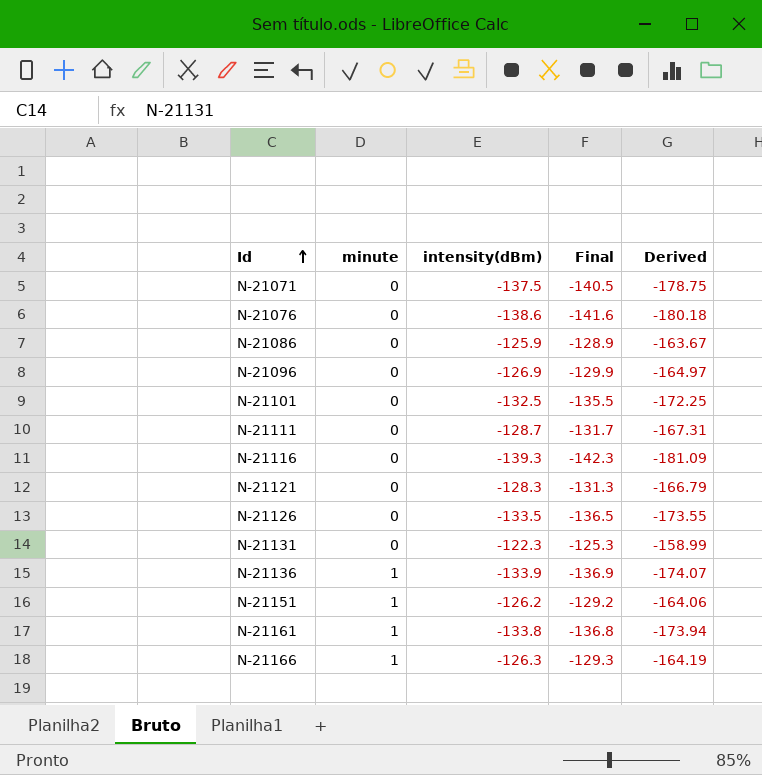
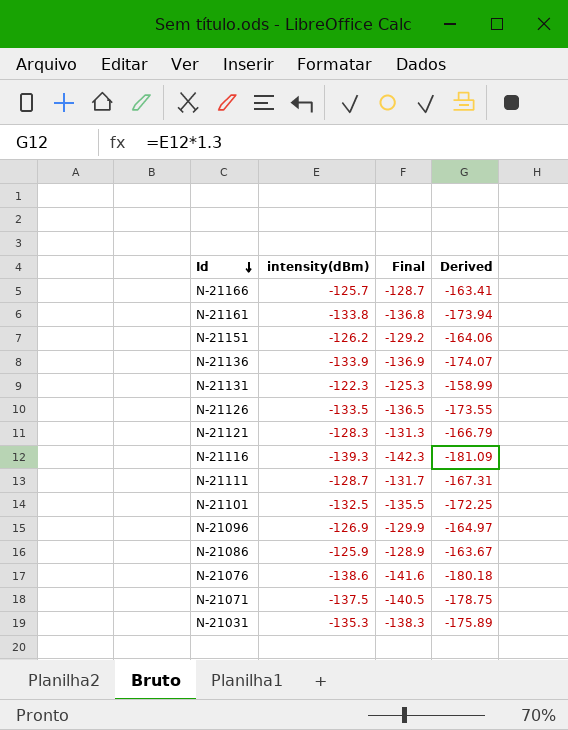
row order: Id ascending -> Id descending
column minute | position: 2 -> none
N-21166 | intensity(dBm): -126.3 -> -125.7
N-21166 | Final: -129.3 -> -128.7
N-21166 | Derived: -164.19 -> -163.41
row N-21031: none -> -135.3 | -138.3 | -175.89

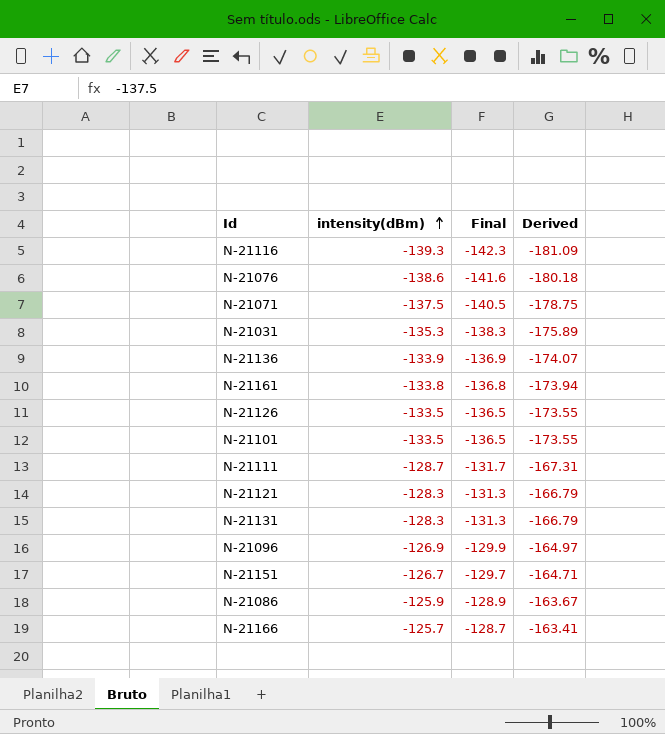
row order: Id descending -> intensity(dBm) ascending
N-21101 | intensity(dBm): -132.5 -> -133.5
N-21101 | Final: -135.5 -> -136.5
N-21101 | Derived: -172.25 -> -173.55
N-21131 | intensity(dBm): -122.3 -> -128.3
N-21131 | Final: -125.3 -> -131.3
N-21131 | Derived: -158.99 -> -166.79
N-21151 | intensity(dBm): -126.2 -> -126.7
N-21151 | Final: -129.2 -> -129.7
N-21151 | Derived: -164.06 -> -164.71

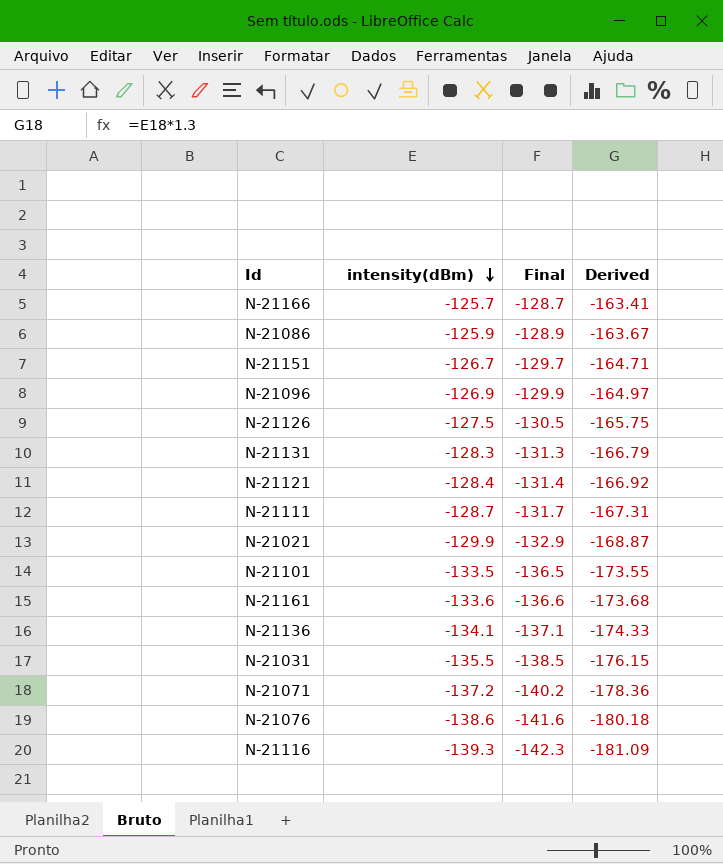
row order: intensity(dBm) ascending -> intensity(dBm) descending
N-21126 | intensity(dBm): -133.5 -> -127.5
N-21126 | Final: -136.5 -> -130.5
N-21126 | Derived: -173.55 -> -165.75
N-21121 | intensity(dBm): -128.3 -> -128.4
N-21121 | Final: -131.3 -> -131.4
N-21121 | Derived: -166.79 -> -166.92
row N-21021: none -> -129.9 | -132.9 | -168.87
N-21161 | intensity(dBm): -133.8 -> -133.6
N-21161 | Final: -136.8 -> -136.6
N-21161 | Derived: -173.94 -> -173.68
N-21136 | intensity(dBm): -133.9 -> -134.1
N-21136 | Final: -136.9 -> -137.1
N-21136 | Derived: -174.07 -> -174.33
N-21031 | intensity(dBm): -135.3 -> -135.5
N-21031 | Final: -138.3 -> -138.5
N-21031 | Derived: -175.89 -> -176.15
N-21071 | intensity(dBm): -137.5 -> -137.2
N-21071 | Final: -140.5 -> -140.2
N-21071 | Derived: -178.75 -> -178.36

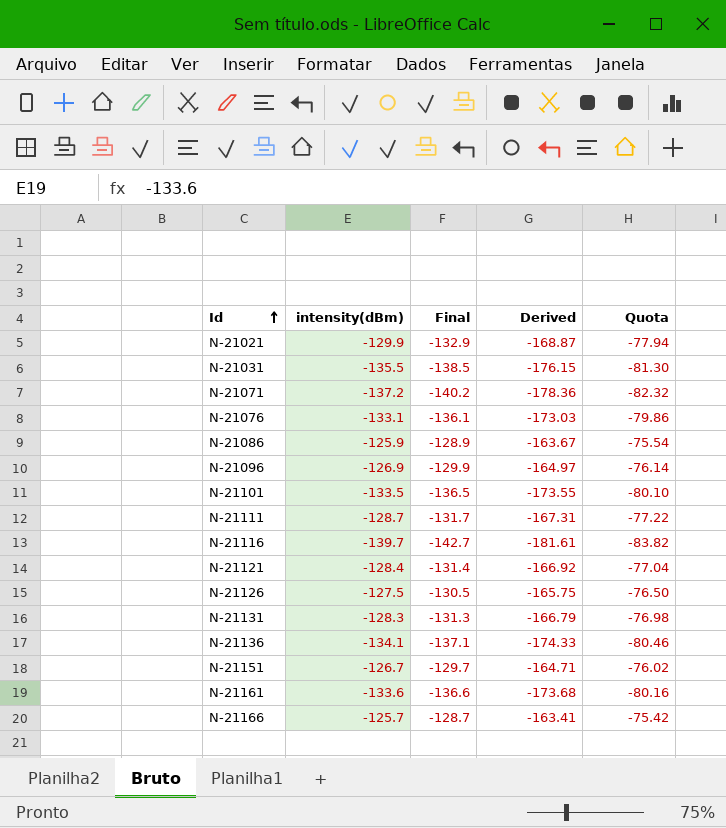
row order: intensity(dBm) descending -> Id ascending
column Quota | formula: none -> [intensity(dBm)] * 0.6
N-21076 | intensity(dBm): -138.6 -> -133.1
N-21076 | Final: -141.6 -> -136.1
N-21076 | Derived: -180.18 -> -173.03
N-21116 | intensity(dBm): -139.3 -> -139.7
N-21116 | Final: -142.3 -> -142.7
N-21116 | Derived: -181.09 -> -181.61

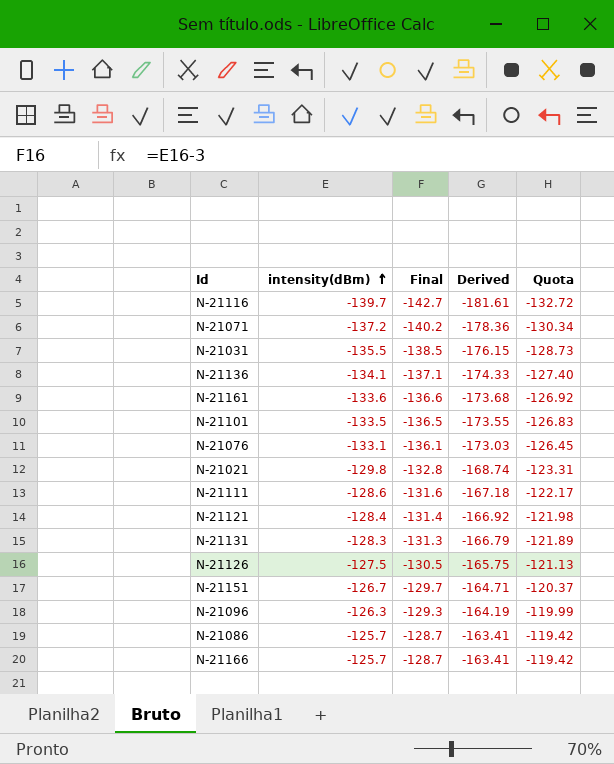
row order: Id ascending -> intensity(dBm) ascending
column Quota | formula: [intensity(dBm)] * 0.6 -> [intensity(dBm)] * 0.95
N-21021 | intensity(dBm): -129.9 -> -129.8
N-21021 | Final: -132.9 -> -132.8
N-21021 | Derived: -168.87 -> -168.74
N-21111 | intensity(dBm): -128.7 -> -128.6
N-21111 | Final: -131.7 -> -131.6
N-21111 | Derived: -167.31 -> -167.18
N-21096 | intensity(dBm): -126.9 -> -126.3
N-21096 | Final: -129.9 -> -129.3
N-21096 | Derived: -164.97 -> -164.19
N-21086 | intensity(dBm): -125.9 -> -125.7
N-21086 | Final: -128.9 -> -128.7
N-21086 | Derived: -163.67 -> -163.41

